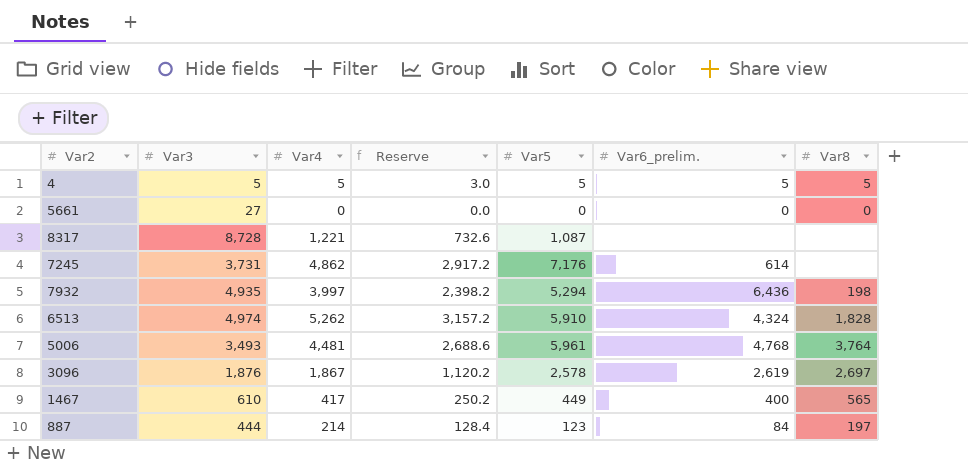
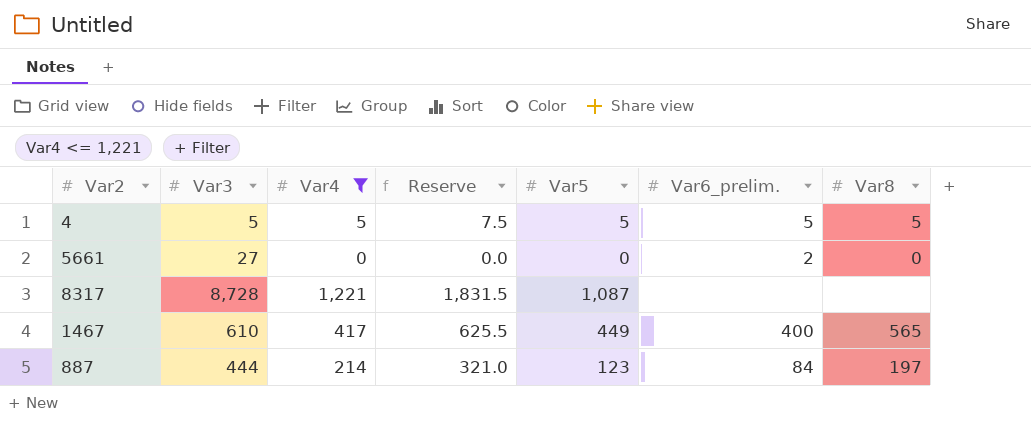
filter: none -> Var4 <= 1,221
column Reserve | formula: [Var4] * 0.6 -> [Var4] * 1.5
5661 | Var6_prelim.: 0 -> 2

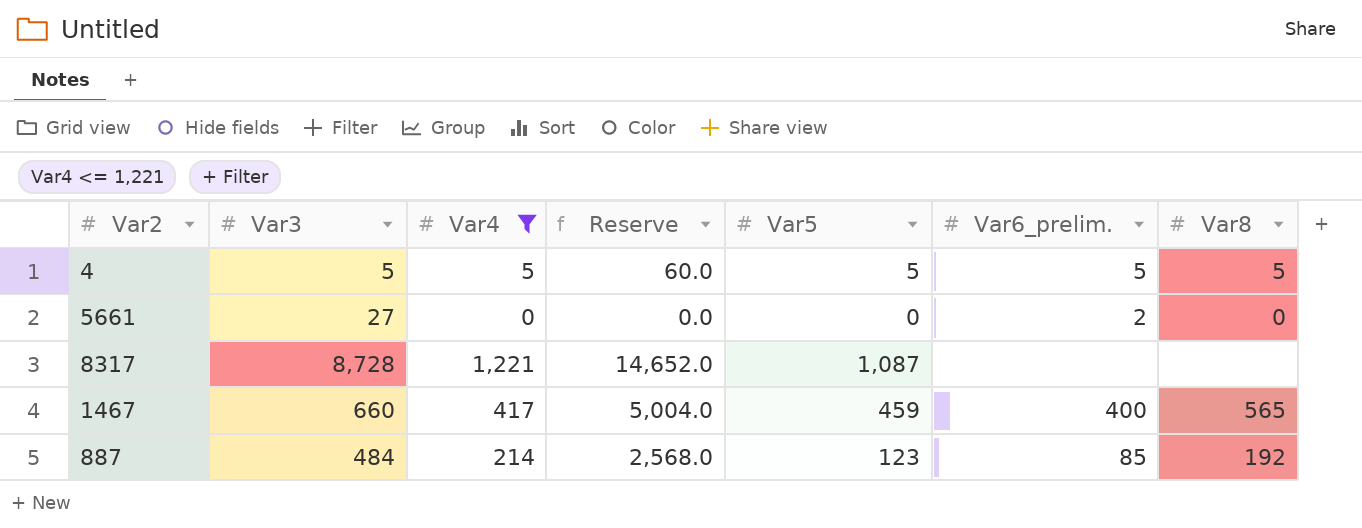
column Reserve | formula: [Var4] * 1.5 -> [Var4] * 12
1467 | Var3: 610 -> 660
1467 | Var5: 449 -> 459
887 | Var3: 444 -> 484
887 | Var6_prelim.: 84 -> 85
887 | Var8: 197 -> 192

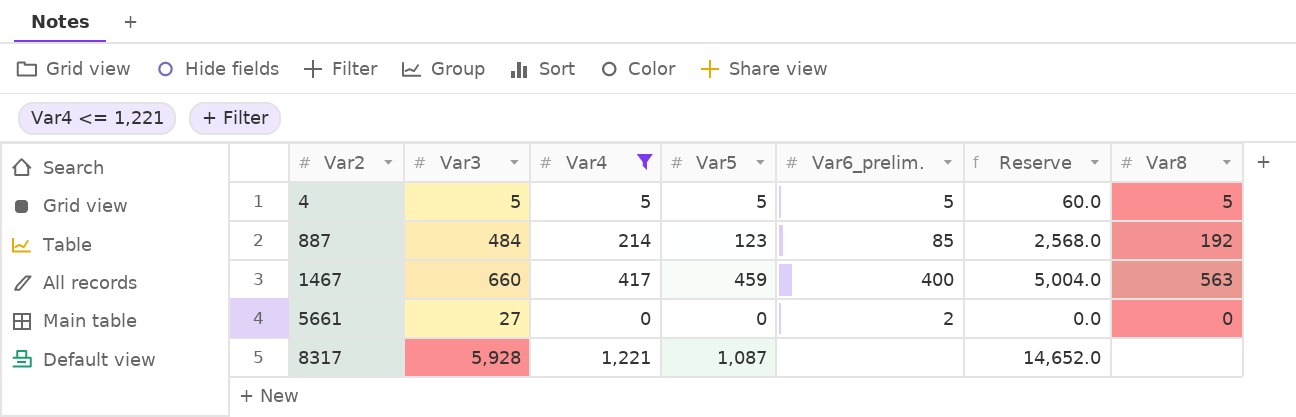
row order: none -> Var2 ascending
column Reserve | position: 4 -> 6
1467 | Var8: 565 -> 563
8317 | Var3: 8,728 -> 5,928

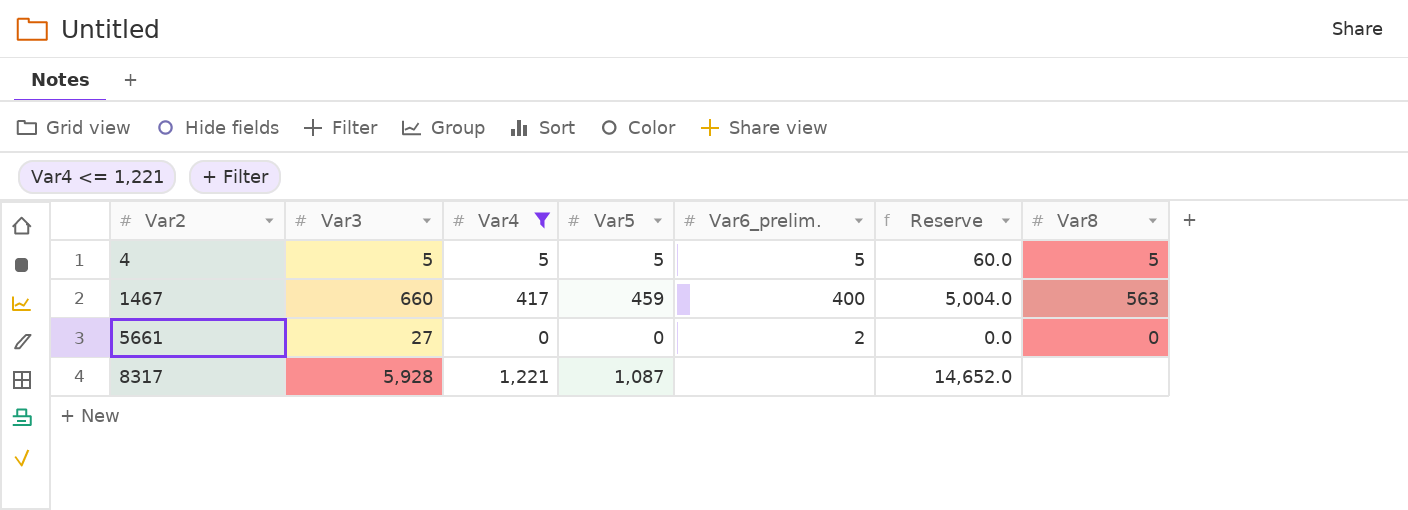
row 887: 484 | 214 | 123 | 85 | 2,568.0 | 192 -> none

